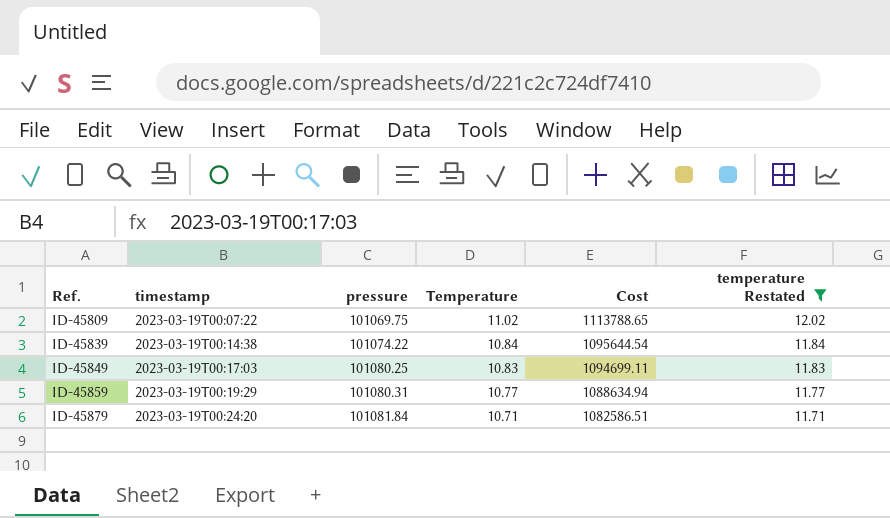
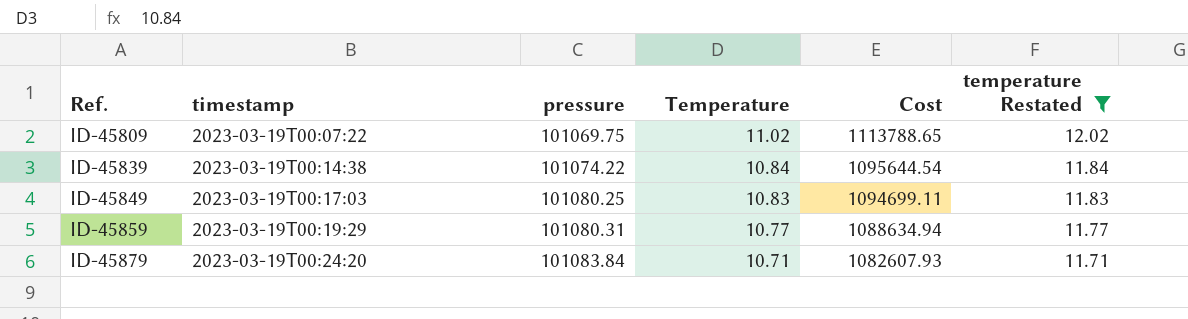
ID-45879 | pressure: 101081.84 -> 101083.84
ID-45879 | Cost: 1082586.51 -> 1082607.93

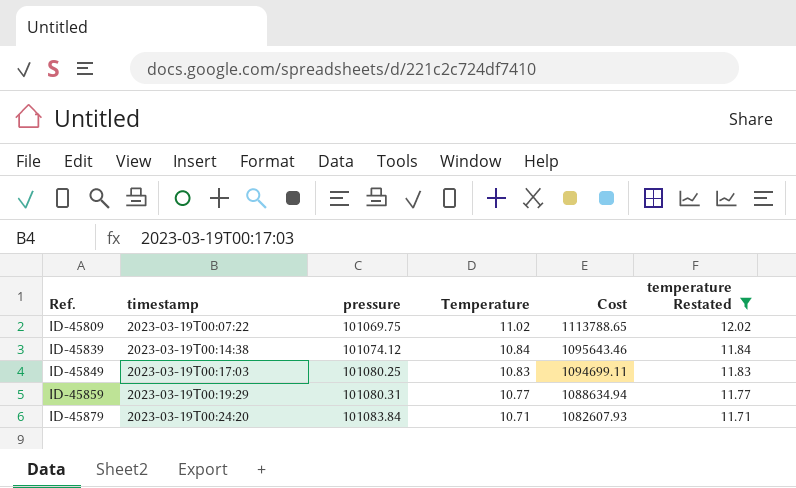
ID-45839 | pressure: 101074.22 -> 101074.12
ID-45839 | Cost: 1095644.54 -> 1095643.46

